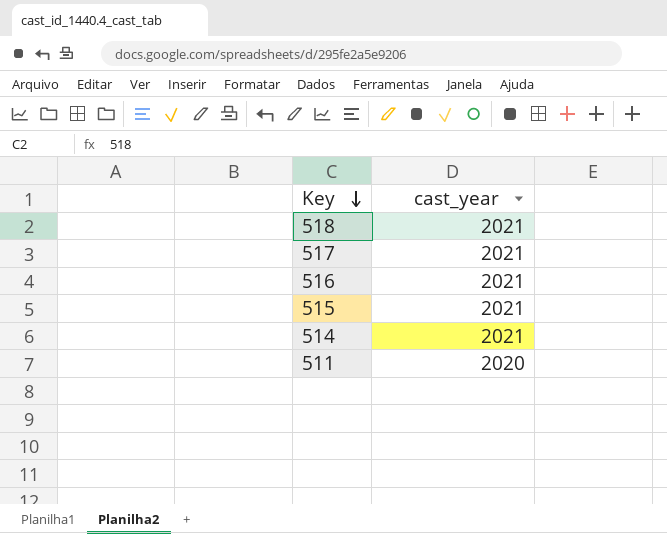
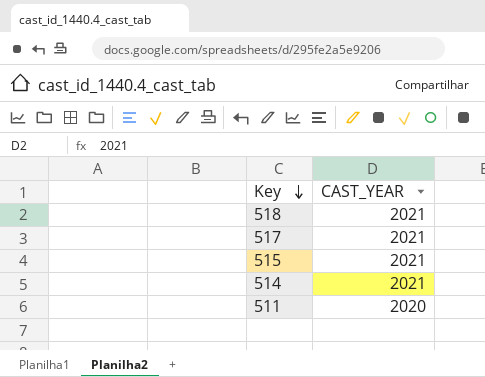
column name: cast_year -> CAST_YEAR
row 516: 2021 -> none

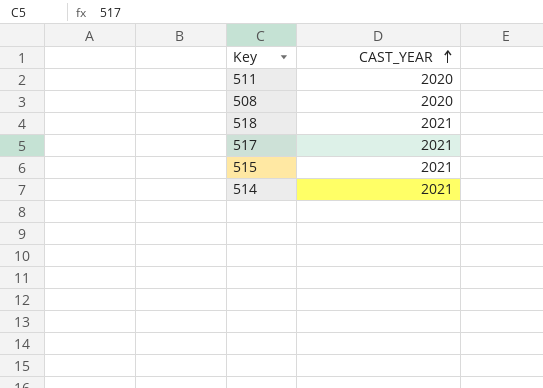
row order: Key descending -> CAST_YEAR ascending
row 508: none -> 2020

